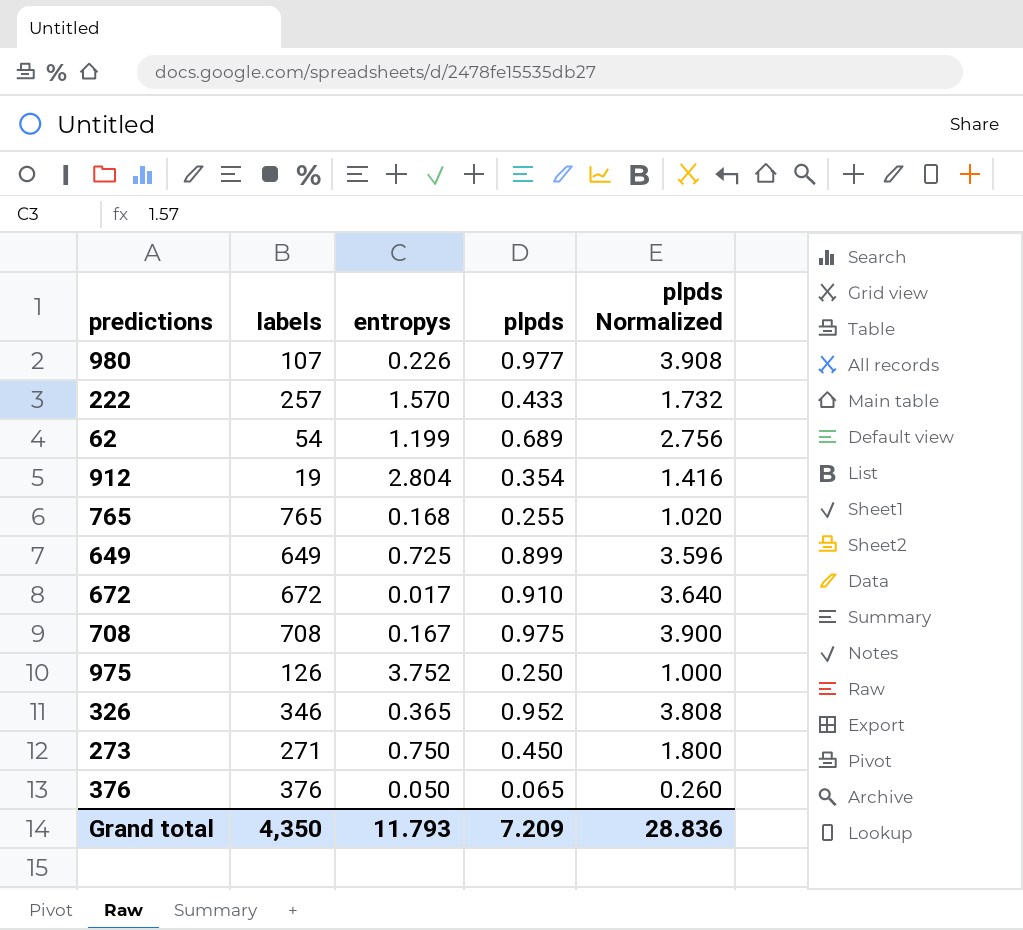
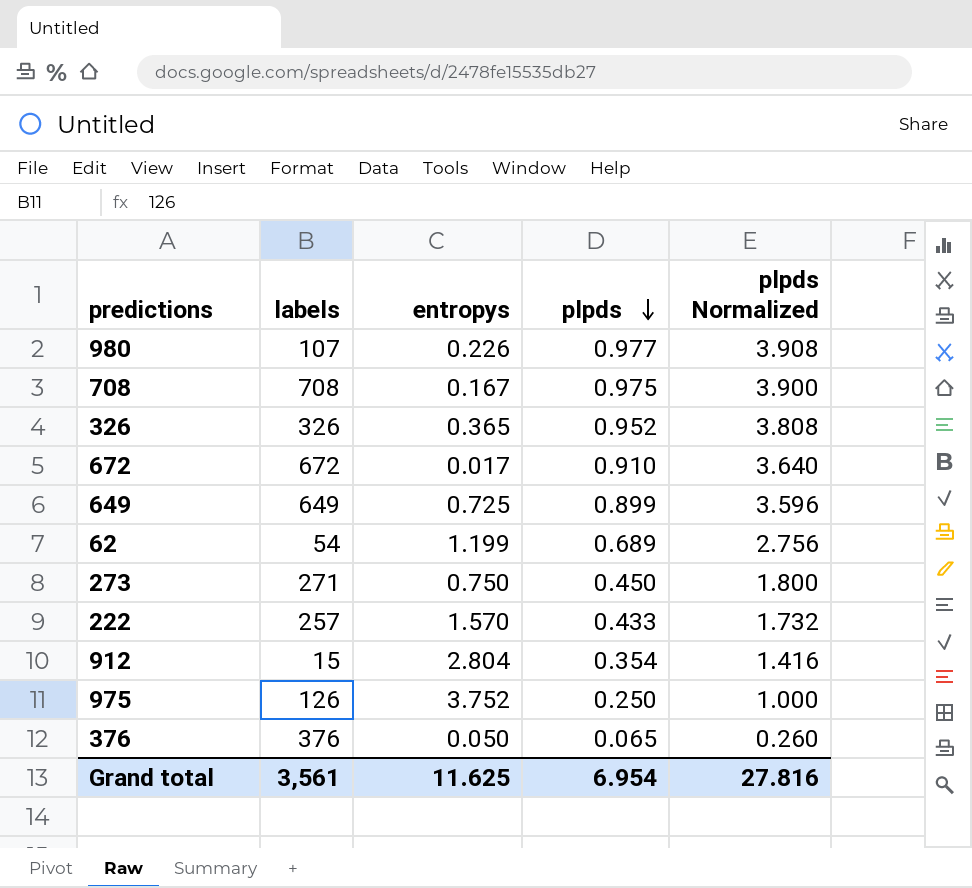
row order: none -> plpds descending
row 765: 765 | 0.168 | 0.255 | 1.020 -> none
326 | labels: 346 -> 326
912 | labels: 19 -> 15
Grand total | labels: 4,350 -> 3,561
Grand total | entropys: 11.793 -> 11.625
Grand total | plpds: 7.209 -> 6.954
Grand total | plpds Normalized: 28.836 -> 27.816

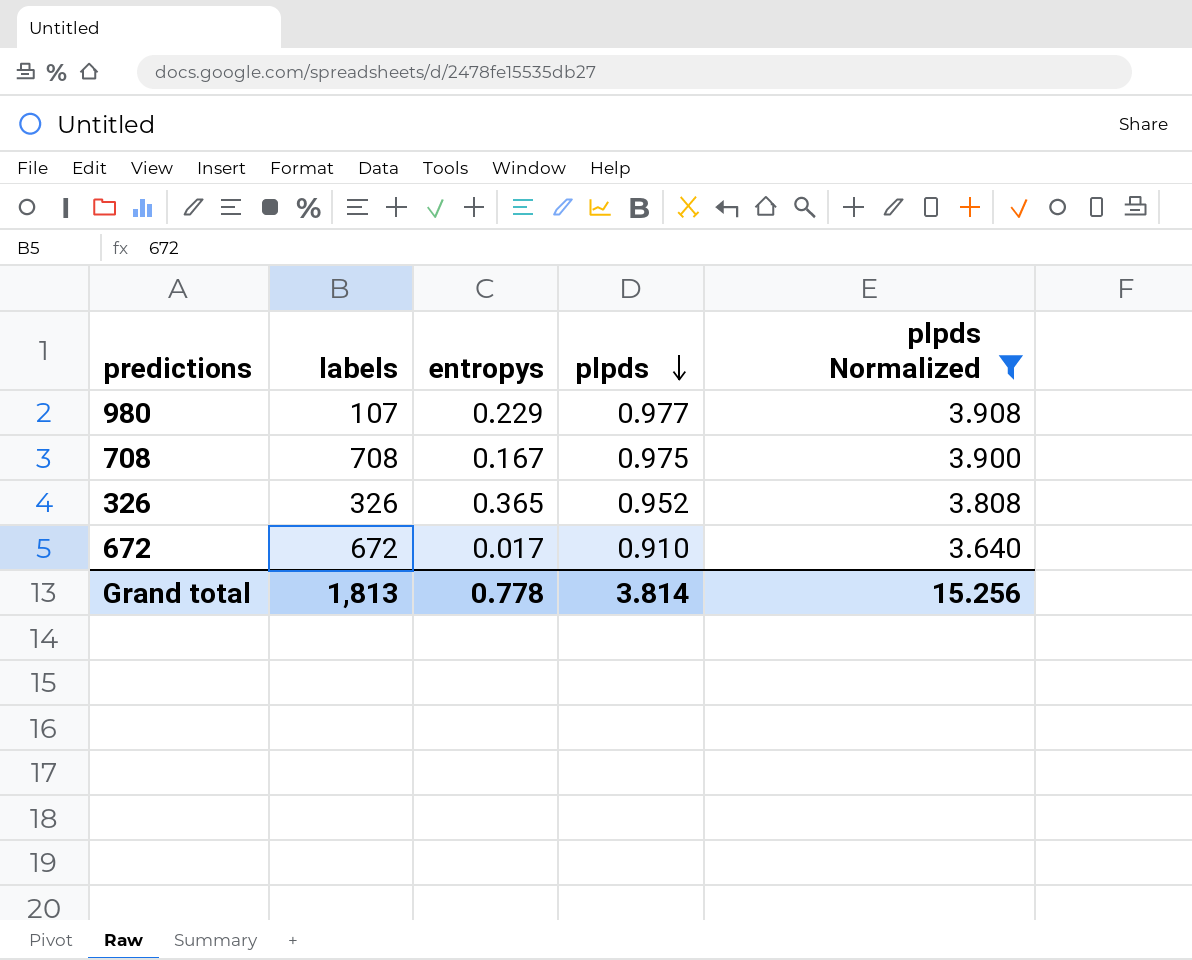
filter: none -> plpds Normalized >= 3.640
980 | entropys: 0.226 -> 0.229
Grand total | labels: 3,561 -> 1,813
Grand total | entropys: 11.625 -> 0.778
Grand total | plpds: 6.954 -> 3.814
Grand total | plpds Normalized: 27.816 -> 15.256

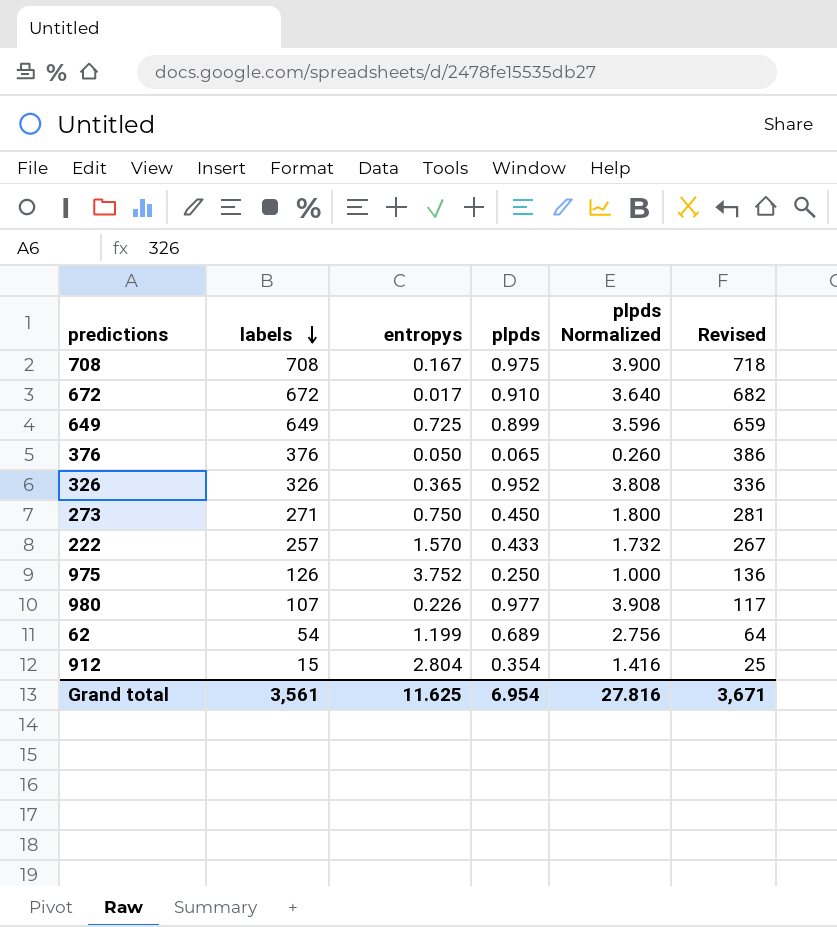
filter: plpds Normalized >= 3.640 -> none
row order: plpds descending -> labels descending
column Revised | formula: none -> [labels] + 10
980 | entropys: 0.229 -> 0.226
Grand total | labels: 1,813 -> 3,561
Grand total | entropys: 0.778 -> 11.625
Grand total | plpds: 3.814 -> 6.954
Grand total | plpds Normalized: 15.256 -> 27.816

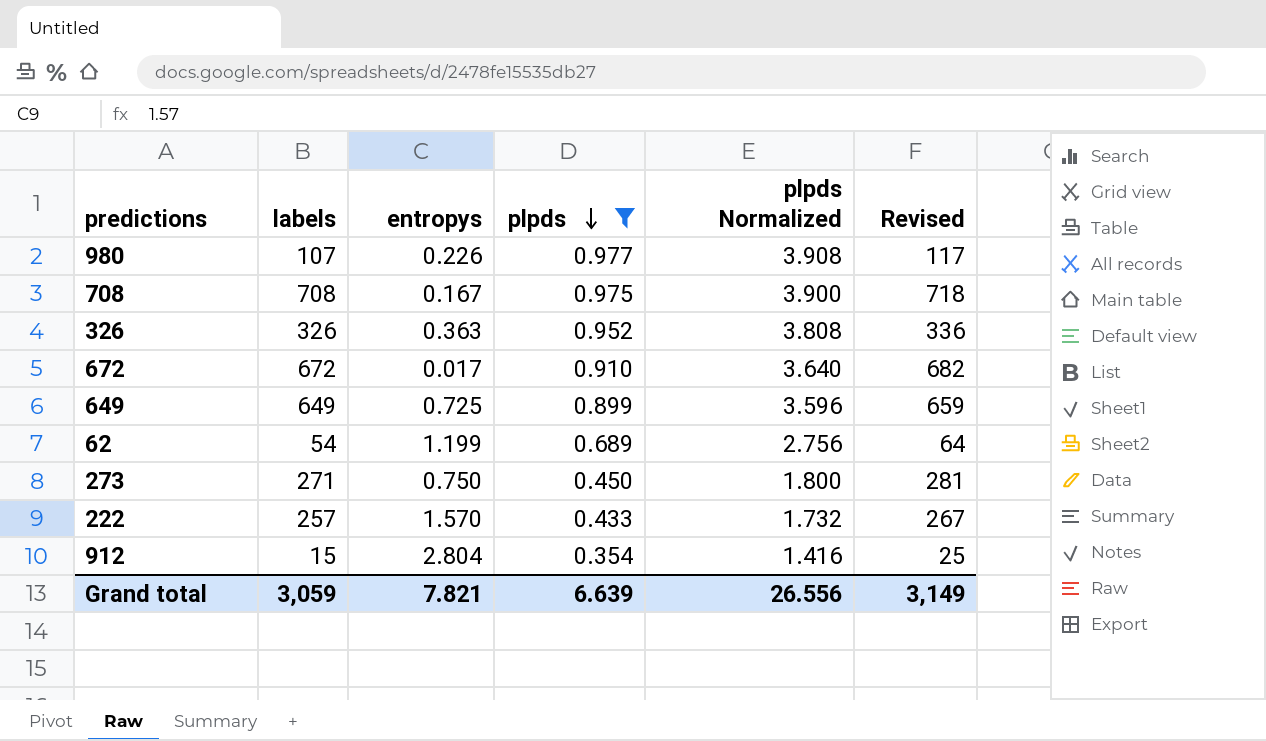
filter: none -> plpds >= 0.354
row order: labels descending -> plpds descending
326 | entropys: 0.365 -> 0.363
Grand total | labels: 3,561 -> 3,059
Grand total | entropys: 11.625 -> 7.821
Grand total | plpds: 6.954 -> 6.639
Grand total | plpds Normalized: 27.816 -> 26.556
Grand total | Revised: 3,671 -> 3,149

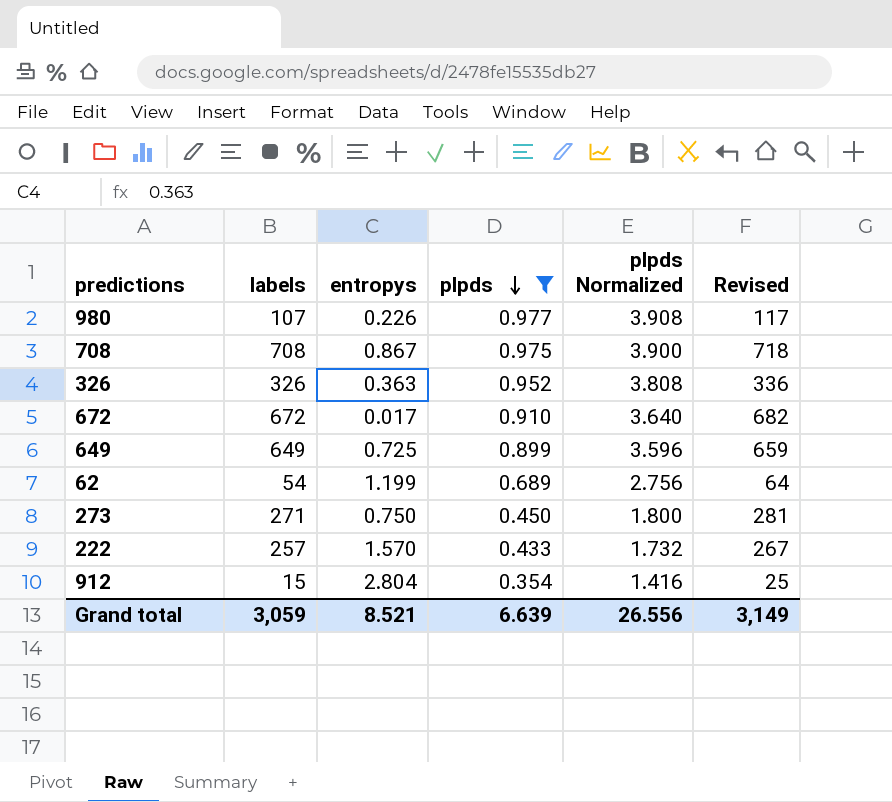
708 | entropys: 0.167 -> 0.867
Grand total | entropys: 7.821 -> 8.521

